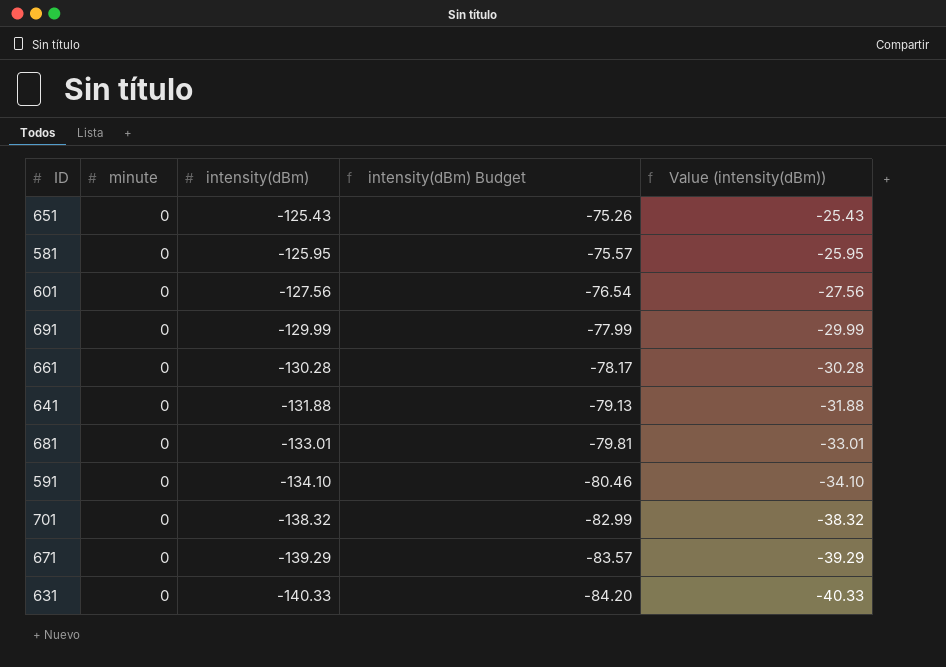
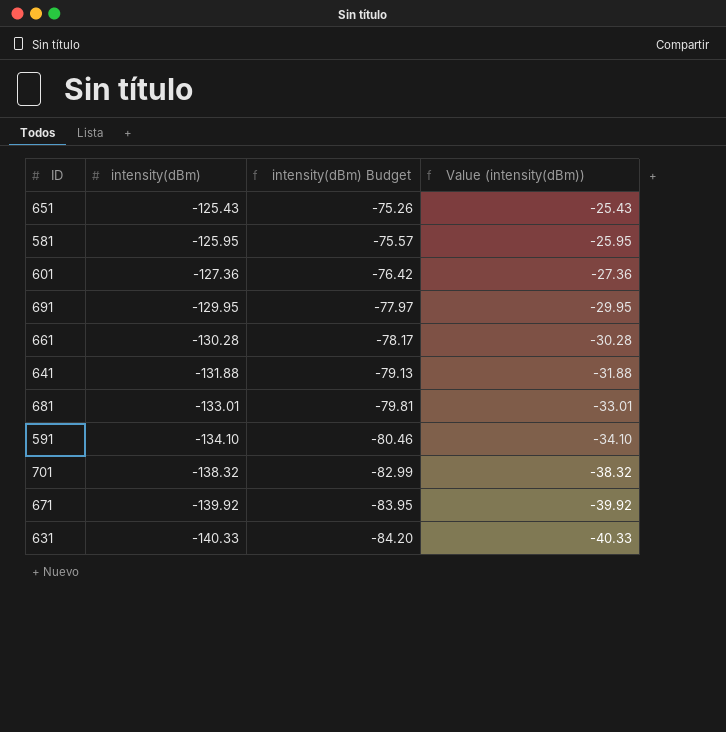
column minute | position: 2 -> none
601 | intensity(dBm): -127.56 -> -127.36
601 | intensity(dBm) Budget: -76.54 -> -76.42
601 | Value (intensity(dBm)): -27.56 -> -27.36
691 | intensity(dBm): -129.99 -> -129.95
691 | intensity(dBm) Budget: -77.99 -> -77.97
691 | Value (intensity(dBm)): -29.99 -> -29.95
671 | intensity(dBm): -139.29 -> -139.92
671 | intensity(dBm) Budget: -83.57 -> -83.95
671 | Value (intensity(dBm)): -39.29 -> -39.92

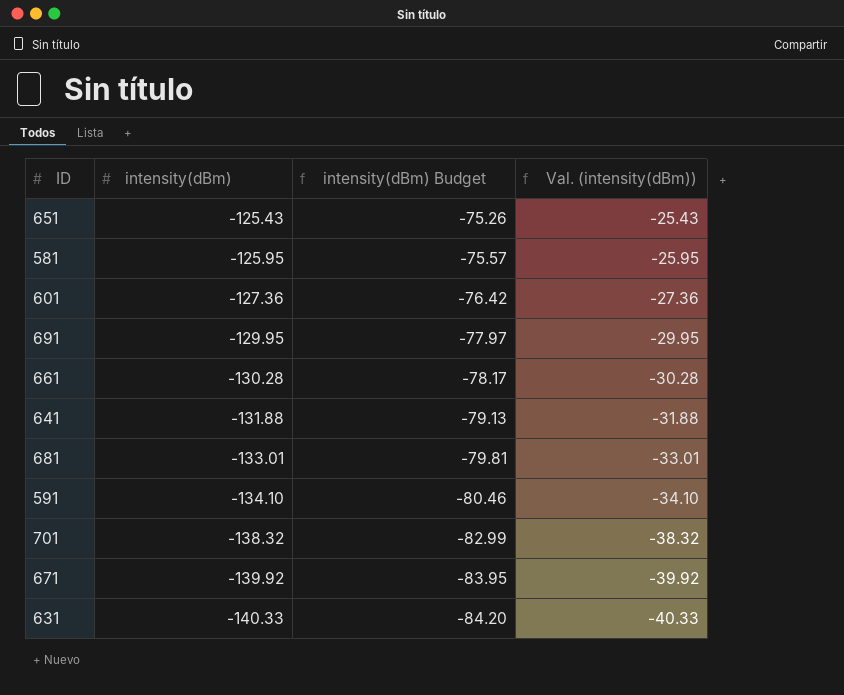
column name: Value (intensity(dBm)) -> Val. (intensity(dBm))

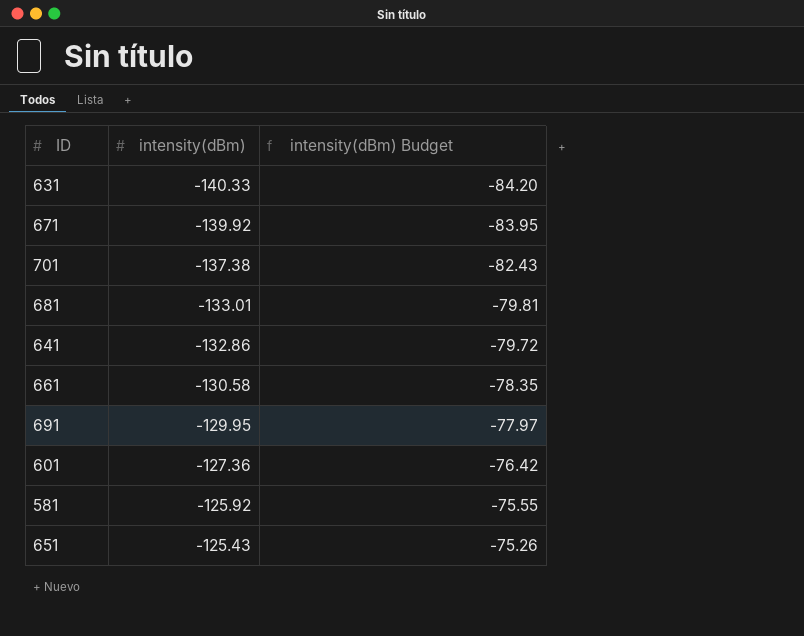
row order: intensity(dBm) descending -> intensity(dBm) ascending
column Val. (intensity(dBm)) | formula: [intensity(dBm)] + 100 -> none
row 591: -134.10 | -80.46 | -34.10 -> none
701 | intensity(dBm): -138.32 -> -137.38
701 | intensity(dBm) Budget: -82.99 -> -82.43
641 | intensity(dBm): -131.88 -> -132.86
641 | intensity(dBm) Budget: -79.13 -> -79.72
661 | intensity(dBm): -130.28 -> -130.58
661 | intensity(dBm) Budget: -78.17 -> -78.35
581 | intensity(dBm): -125.95 -> -125.92
581 | intensity(dBm) Budget: -75.57 -> -75.55

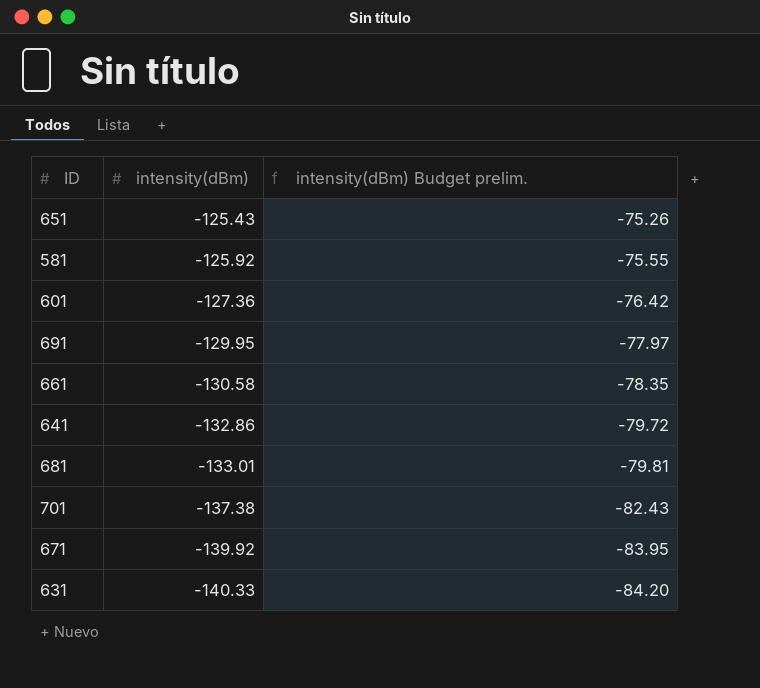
row order: intensity(dBm) ascending -> intensity(dBm) descending
column name: intensity(dBm) Budget -> intensity(dBm) Budget prelim.

